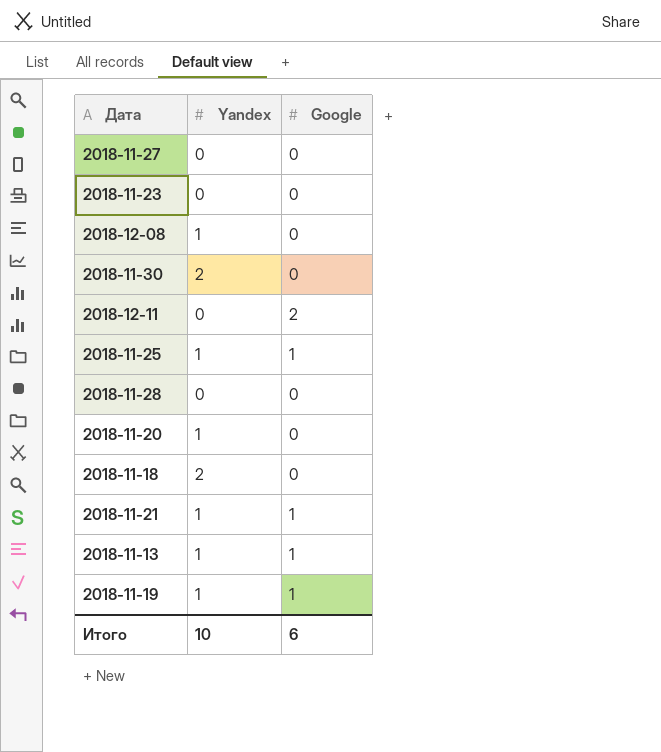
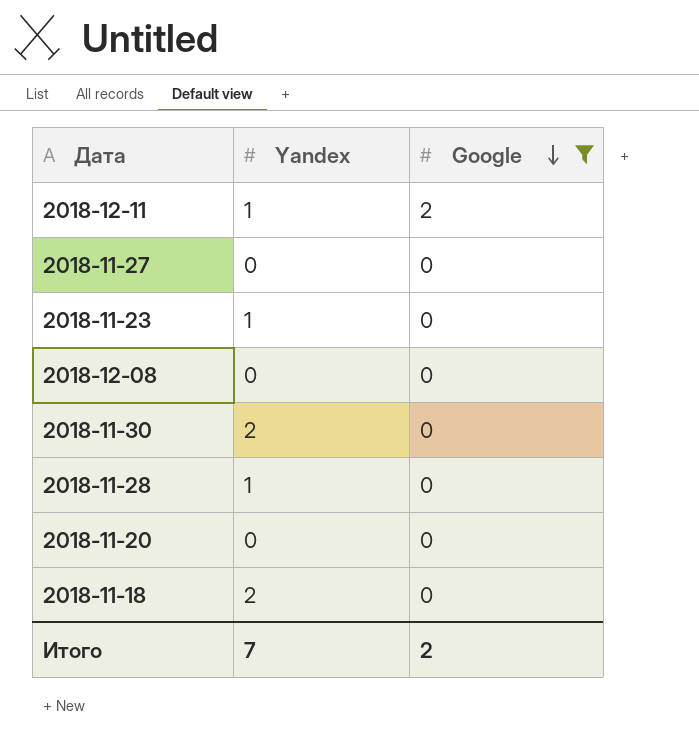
filter: none -> Google != 1
row order: none -> Google descending
2018-12-11 | Yandex: 0 -> 1
2018-11-23 | Yandex: 0 -> 1
2018-12-08 | Yandex: 1 -> 0
2018-11-28 | Yandex: 0 -> 1
2018-11-20 | Yandex: 1 -> 0
Итого | Yandex: 10 -> 7
Итого | Google: 6 -> 2

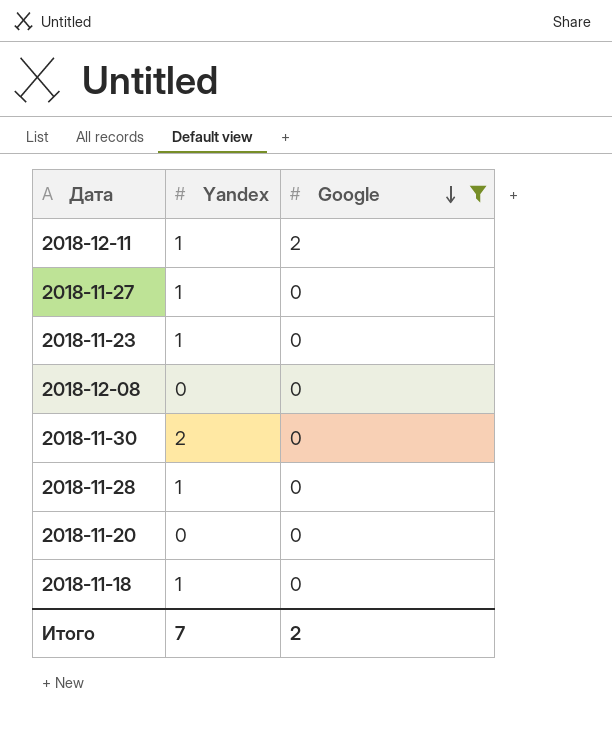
2018-11-27 | Yandex: 0 -> 1
2018-11-18 | Yandex: 2 -> 1

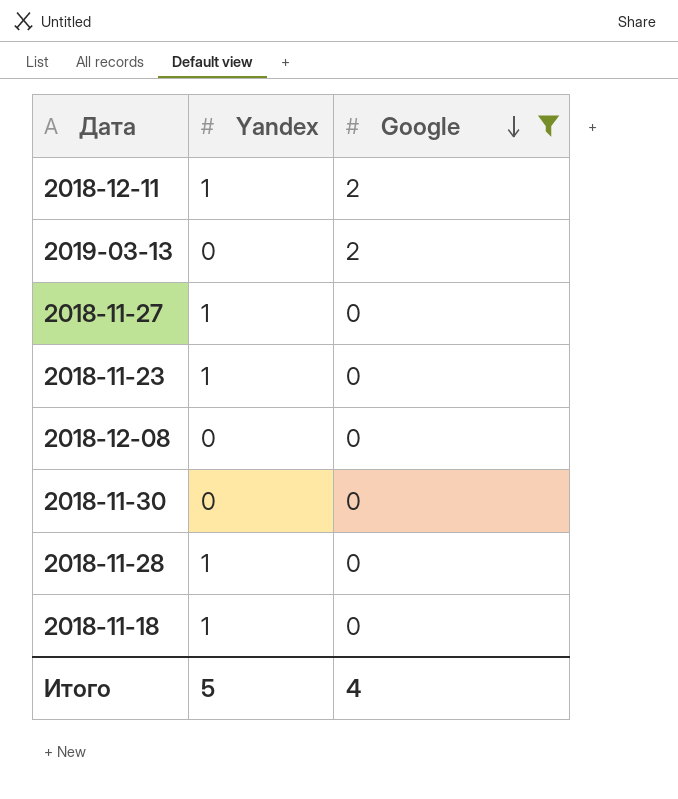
row 2018-11-20: 0 | 0 -> none
row 2019-03-13: none -> 0 | 2
2018-11-30 | Yandex: 2 -> 0
Итого | Yandex: 7 -> 5
Итого | Google: 2 -> 4

